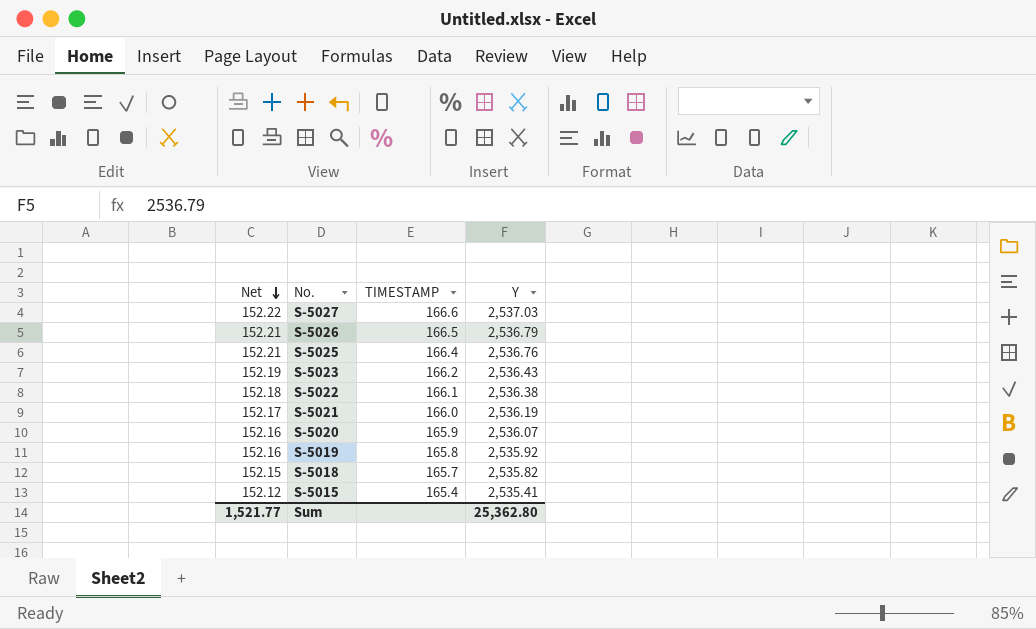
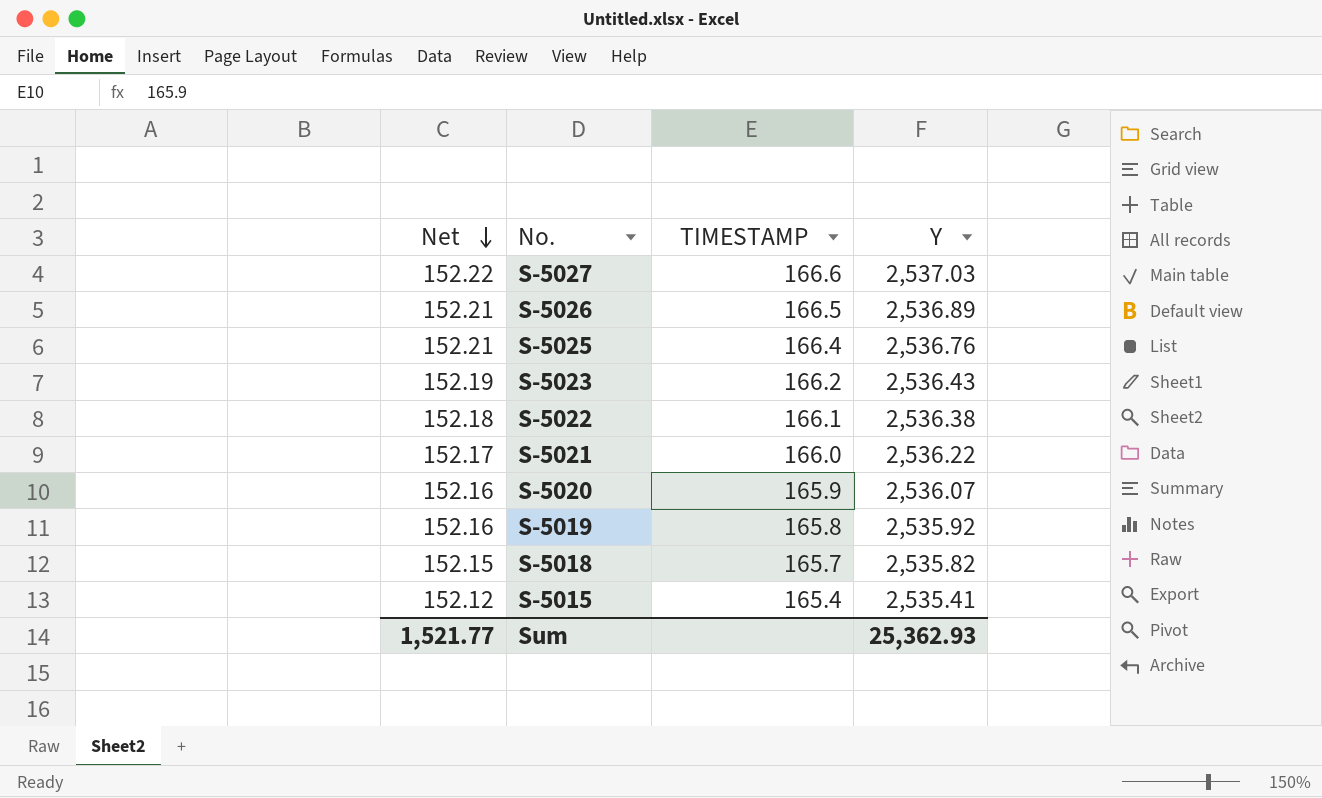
S-5026 | Y: 2,536.79 -> 2,536.89
S-5021 | Y: 2,536.19 -> 2,536.22
Sum | Y: 25,362.80 -> 25,362.93

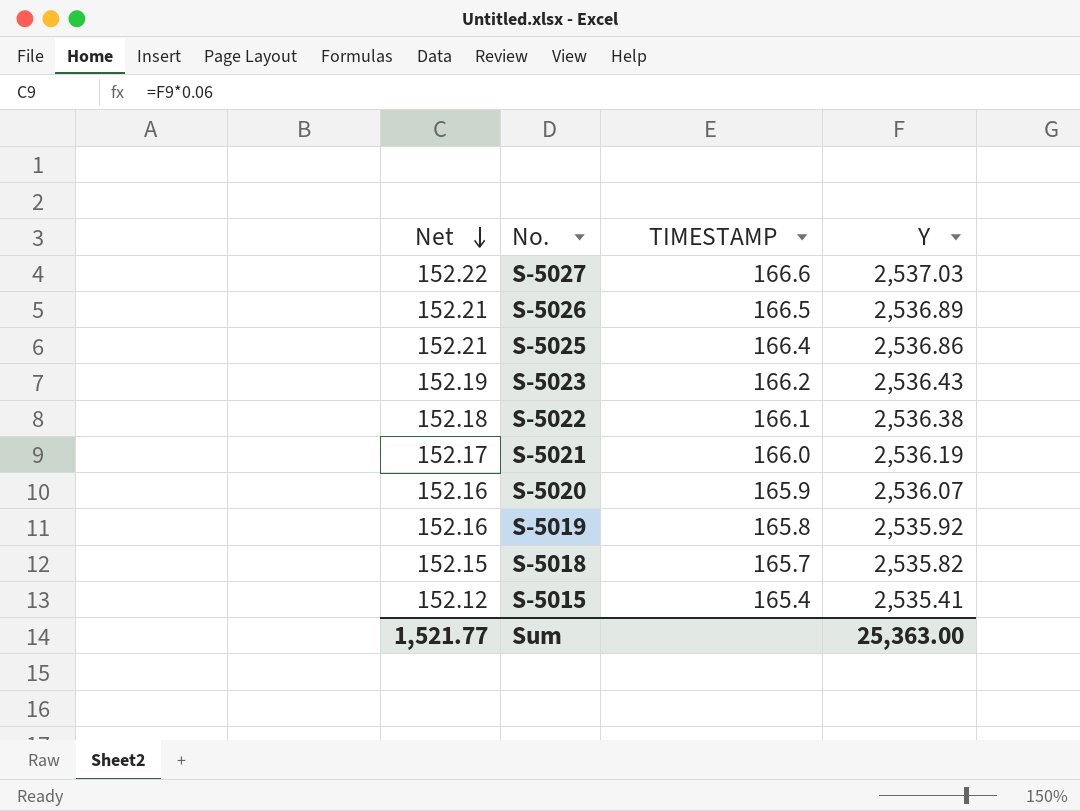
S-5025 | Y: 2,536.76 -> 2,536.86
S-5021 | Y: 2,536.22 -> 2,536.19
Sum | Y: 25,362.93 -> 25,363.00

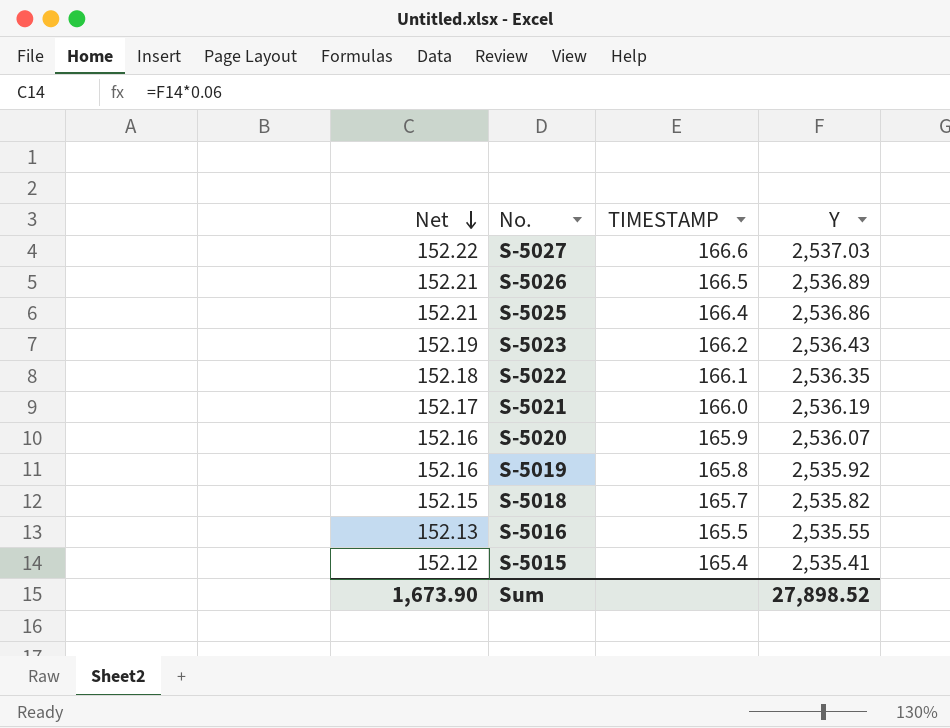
S-5022 | Y: 2,536.38 -> 2,536.35
row S-5016: none -> 152.13 | 165.5 | 2,535.55
Sum | Net: 1,521.77 -> 1,673.90
Sum | Y: 25,363.00 -> 27,898.52

